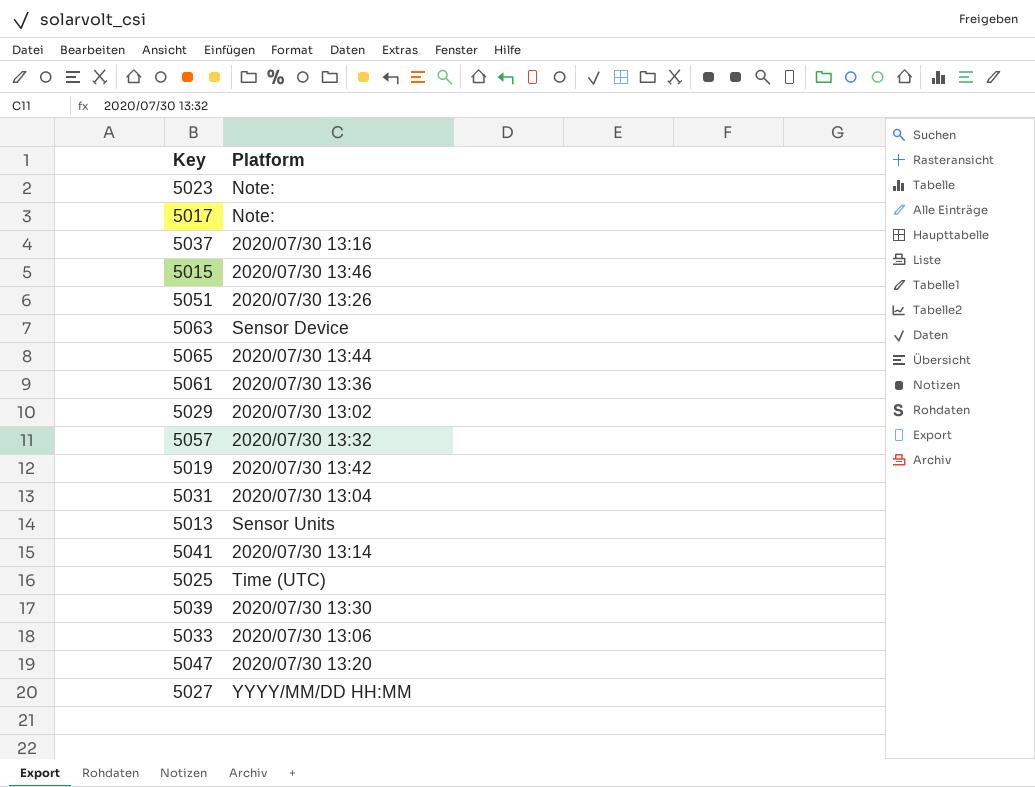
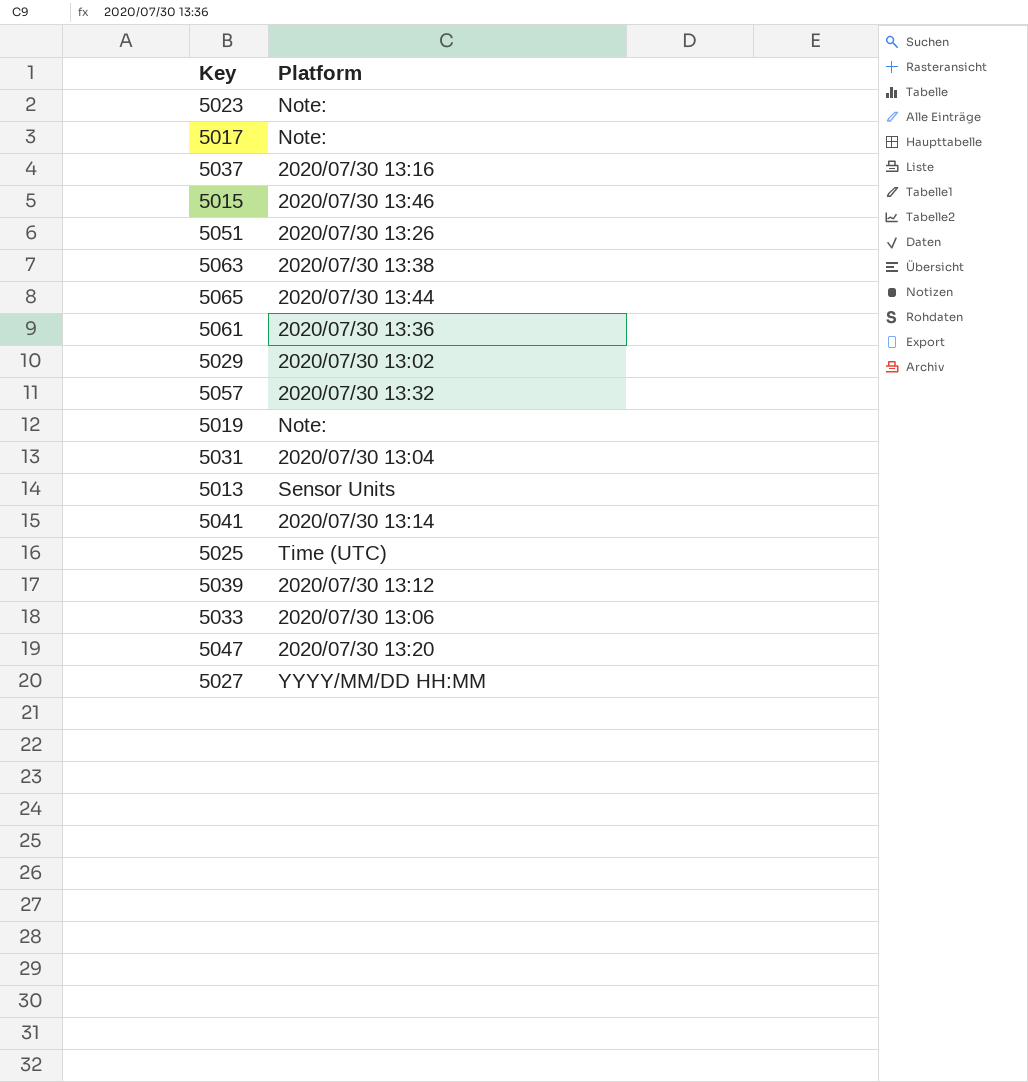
5063 | Platform: Sensor Device -> 2020/07/30 13:38
5019 | Platform: 2020/07/30 13:42 -> Note:
5039 | Platform: 2020/07/30 13:30 -> 2020/07/30 13:12

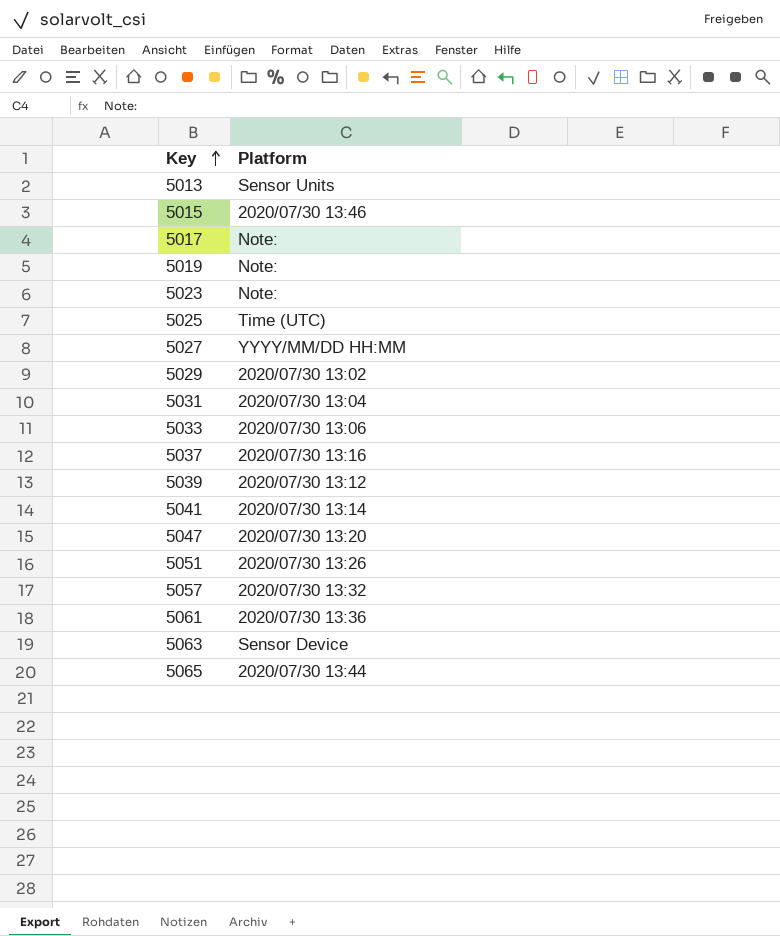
row order: none -> Key ascending
5063 | Platform: 2020/07/30 13:38 -> Sensor Device

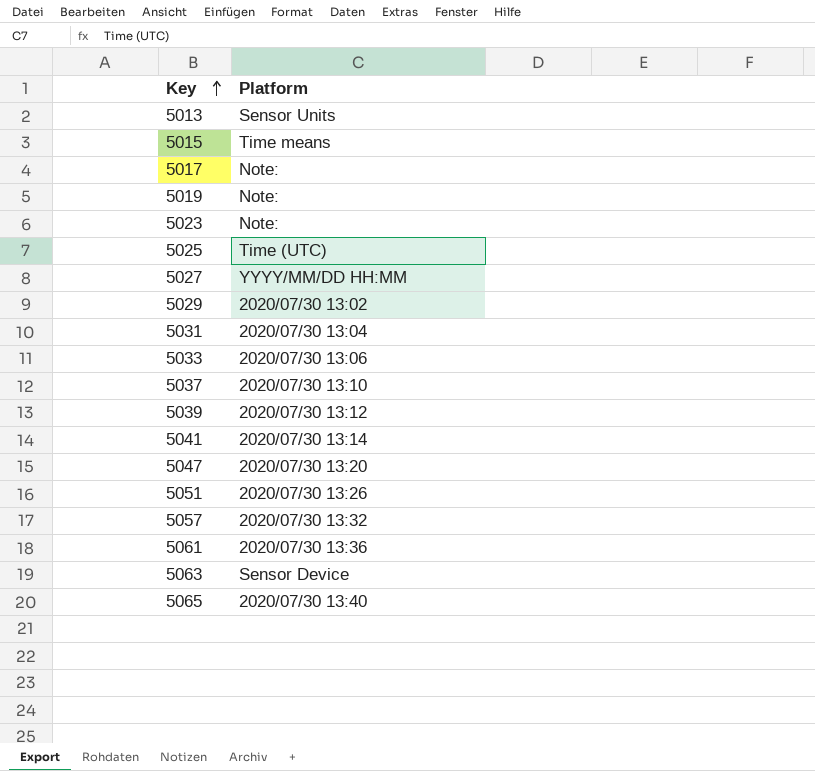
5015 | Platform: 2020/07/30 13:46 -> Time means
5037 | Platform: 2020/07/30 13:16 -> 2020/07/30 13:10
5065 | Platform: 2020/07/30 13:44 -> 2020/07/30 13:40

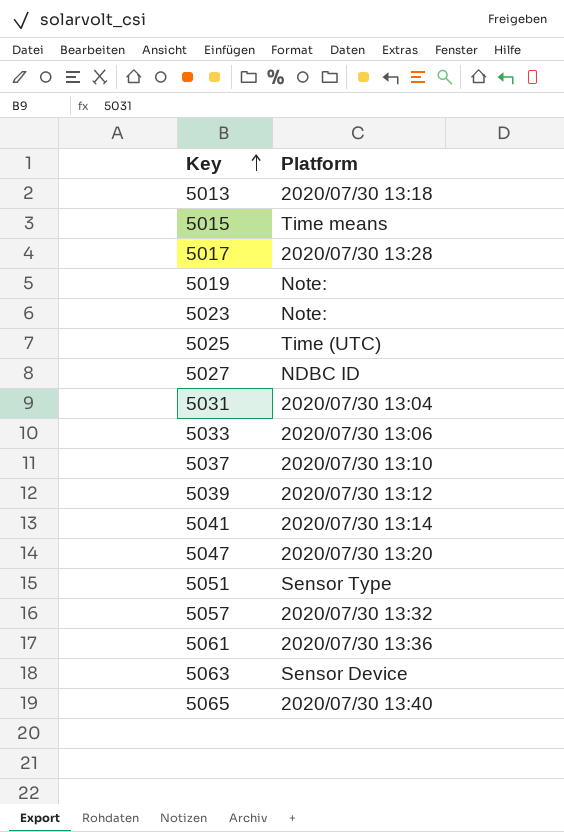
row 5029: 2020/07/30 13:02 -> none
5013 | Platform: Sensor Units -> 2020/07/30 13:18
5017 | Platform: Note: -> 2020/07/30 13:28
5027 | Platform: YYYY/MM/DD HH:MM -> NDBC ID
5051 | Platform: 2020/07/30 13:26 -> Sensor Type

